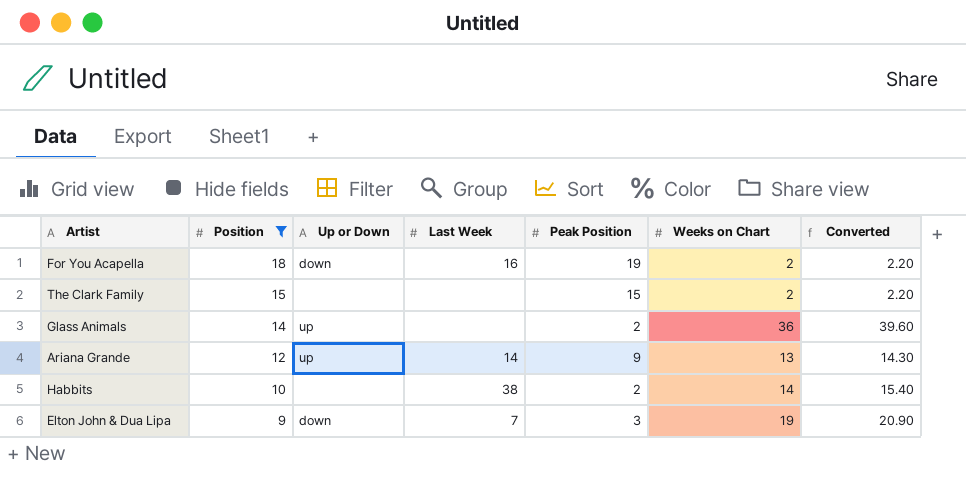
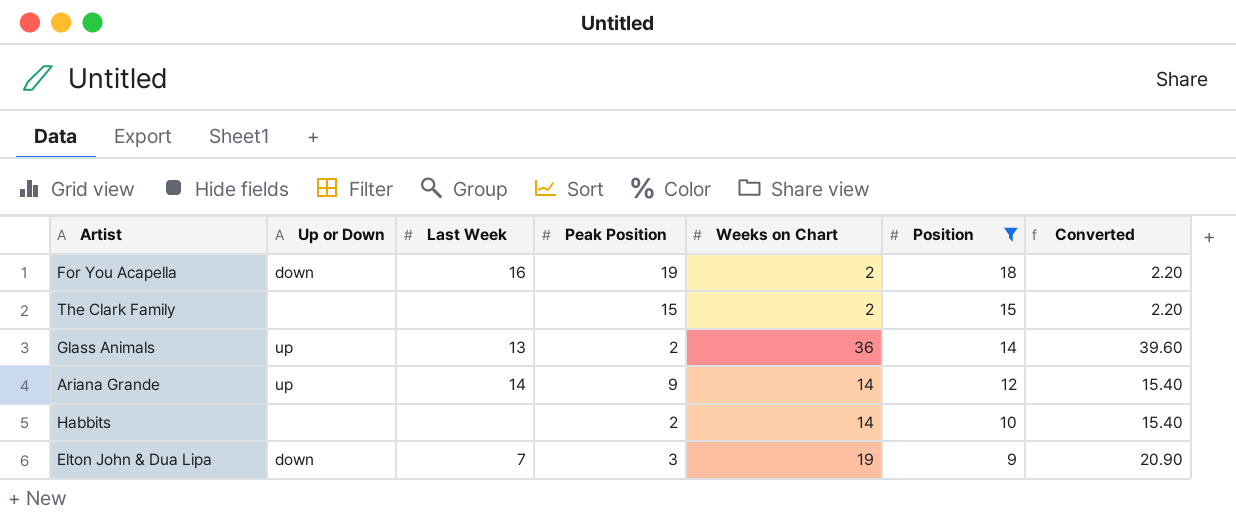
column Position | position: 2 -> 6
Glass Animals | Last Week: none -> 13
Ariana Grande | Weeks on Chart: 13 -> 14
Ariana Grande | Converted: 14.30 -> 15.40
Habbits | Last Week: 38 -> none

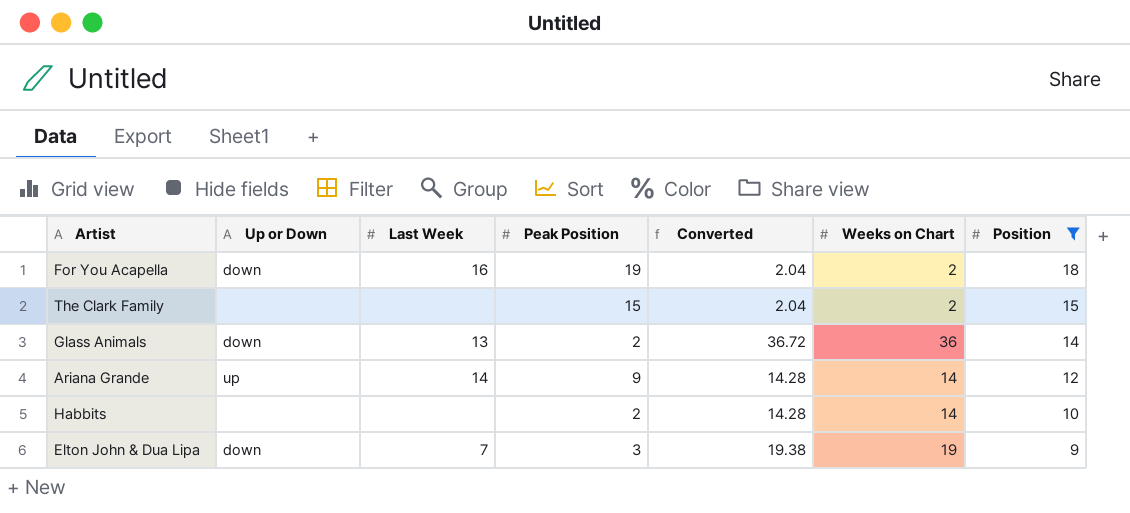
column Converted | formula: [Weeks on Chart] * 1.1 -> [Weeks on Chart] * 1.02
column Converted | position: 7 -> 5
Glass Animals | Up or Down: up -> down

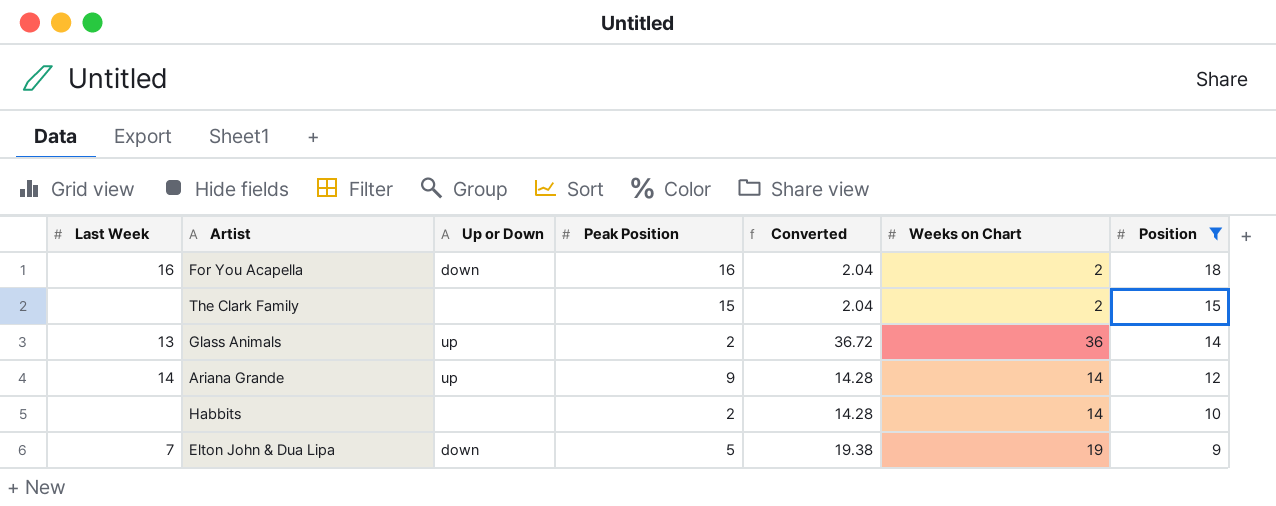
column Last Week | position: 3 -> 1
For You Acapella | Peak Position: 19 -> 16
Glass Animals | Up or Down: down -> up
Elton John & Dua Lipa | Peak Position: 3 -> 5

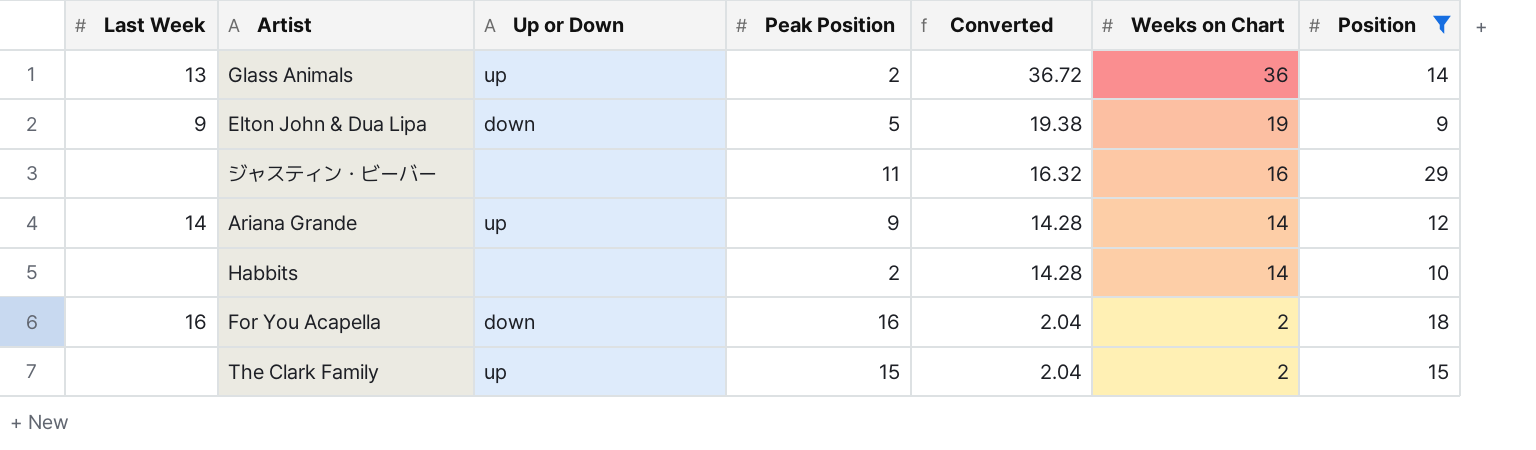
row order: Position descending -> Converted descending
Elton John & Dua Lipa | Last Week: 7 -> 9
row ジャスティン・ビーバー: none -> none | none | 11 | 16.32 | 16 | 29
The Clark Family | Up or Down: none -> up

